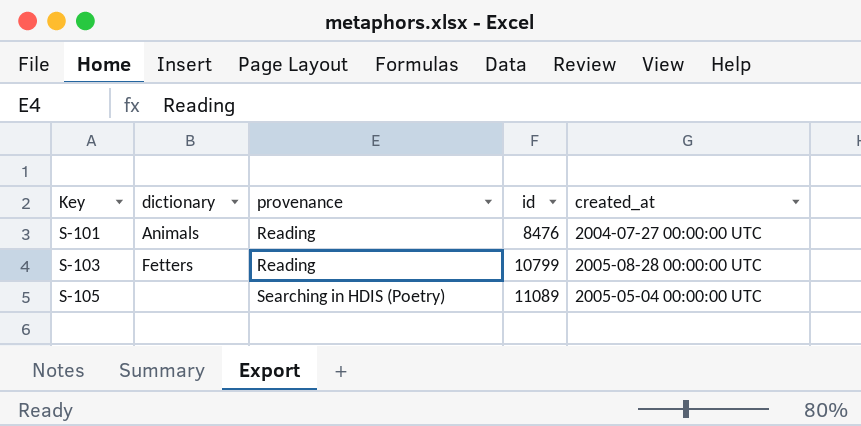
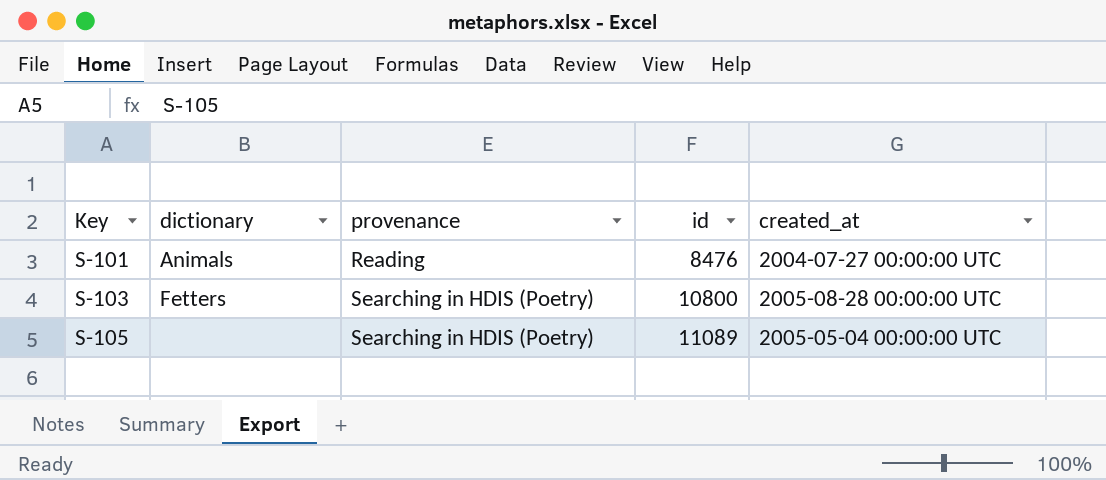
S-103 | provenance: Reading -> Searching in HDIS (Poetry)
S-103 | id: 10799 -> 10800

